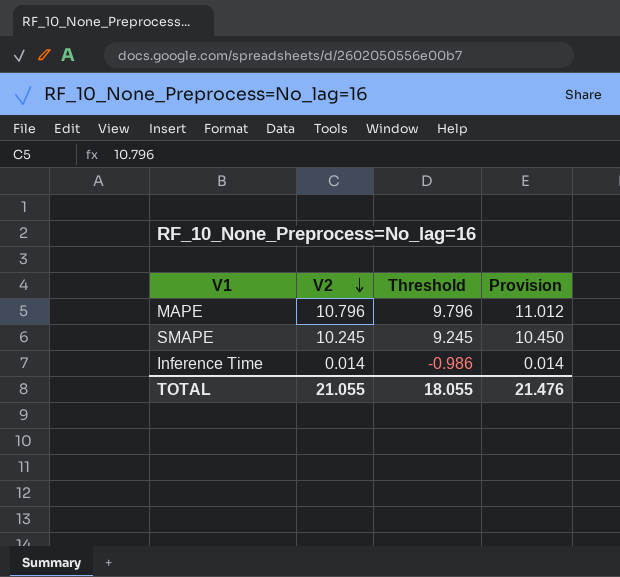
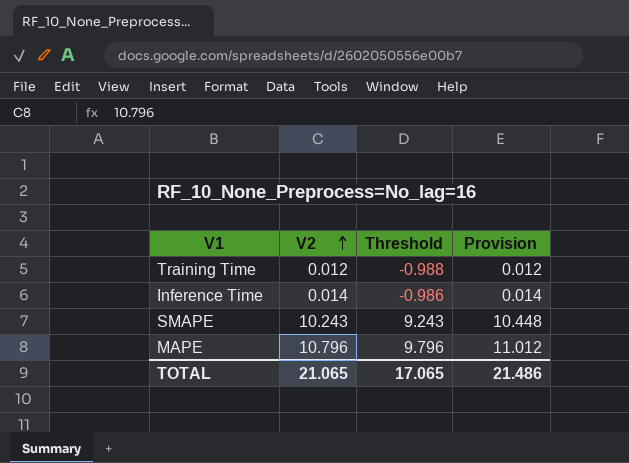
row order: V2 descending -> V2 ascending
row Training Time: none -> 0.012 | -0.988 | 0.012
SMAPE | V2: 10.245 -> 10.243
SMAPE | Threshold: 9.245 -> 9.243
SMAPE | Provision: 10.450 -> 10.448
TOTAL | V2: 21.055 -> 21.065
TOTAL | Threshold: 18.055 -> 17.065
TOTAL | Provision: 21.476 -> 21.486

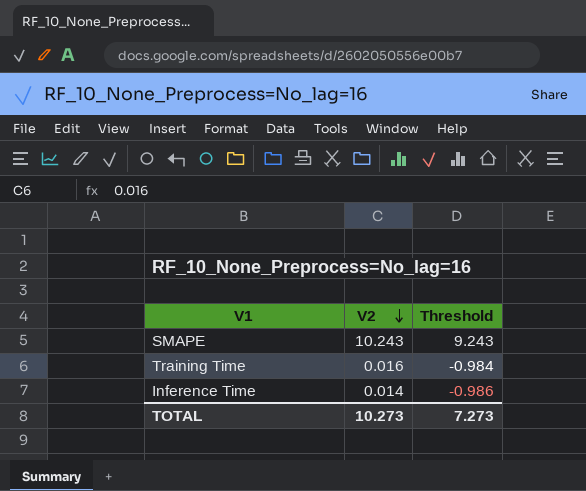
row order: V2 ascending -> V2 descending
column Provision | formula: [V2] * 1.02 -> none
row MAPE: 10.796 | 9.796 | 11.012 -> none
Training Time | V2: 0.012 -> 0.016
Training Time | Threshold: -0.988 -> -0.984
TOTAL | V2: 21.065 -> 10.273
TOTAL | Threshold: 17.065 -> 7.273

